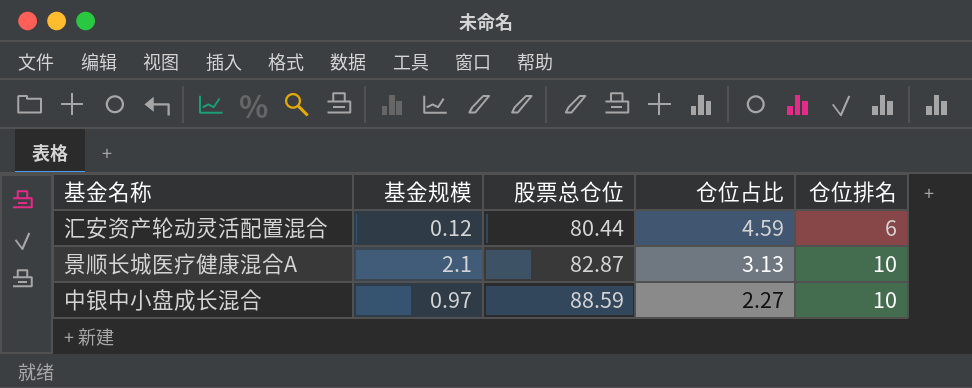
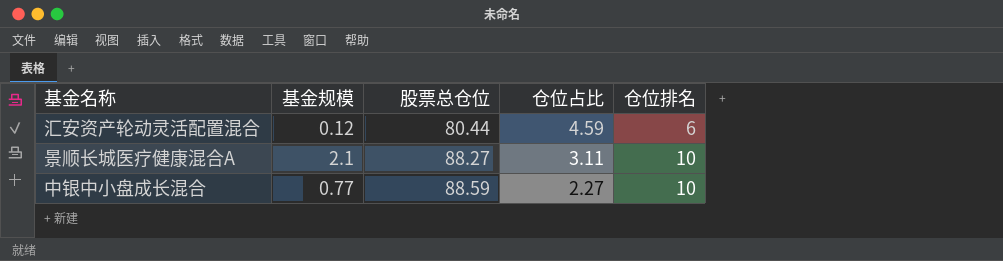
景顺长城医疗健康混合A | 股票总仓位: 82.87 -> 88.27
景顺长城医疗健康混合A | 仓位占比: 3.13 -> 3.11
中银中小盘成长混合 | 基金规模: 0.97 -> 0.77

